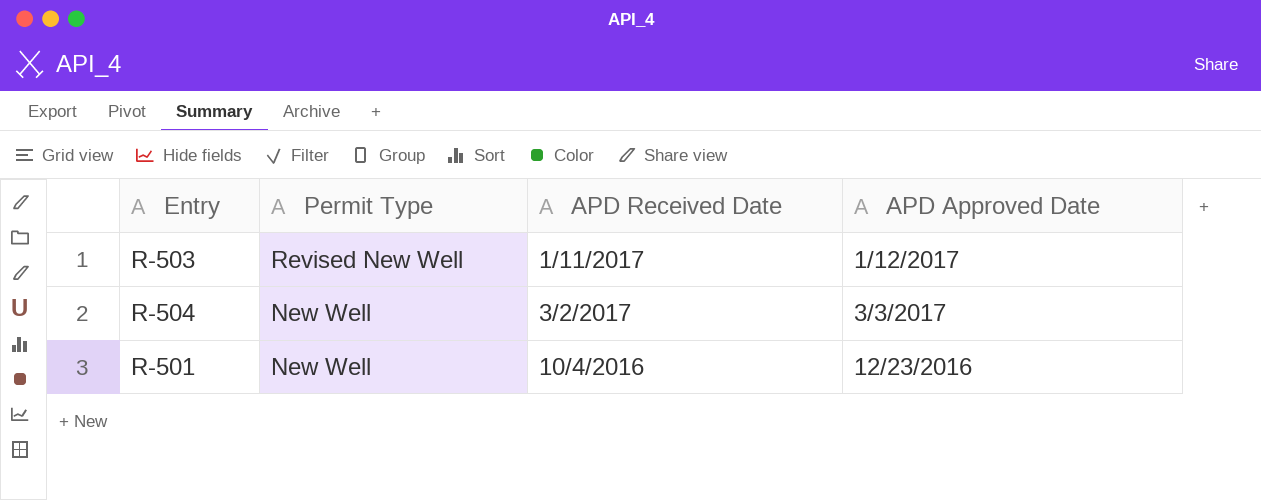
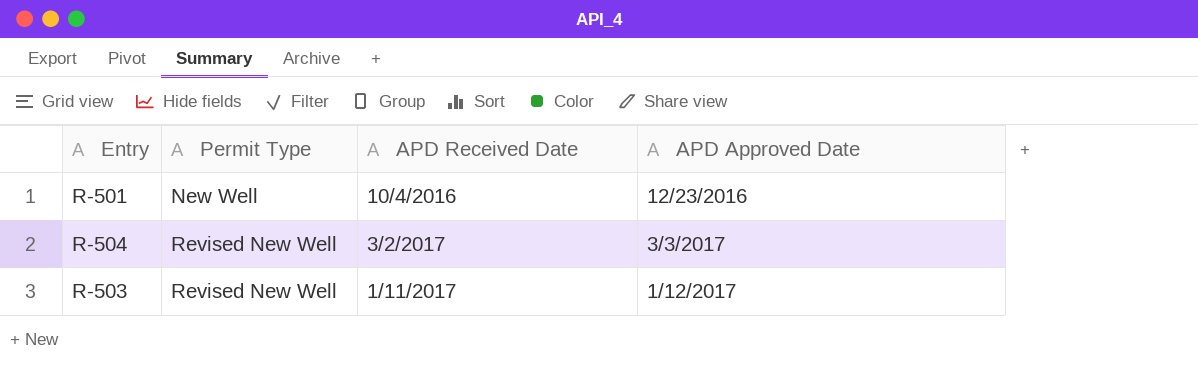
row order: Permit Type descending -> Permit Type ascending
R-504 | Permit Type: New Well -> Revised New Well

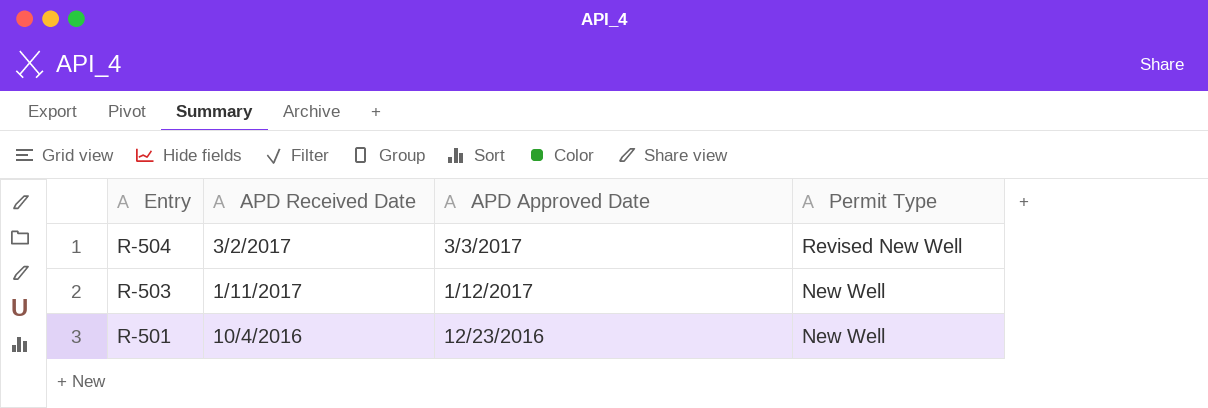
row order: Permit Type ascending -> Entry descending
column Permit Type | position: 2 -> 4
R-503 | Permit Type: Revised New Well -> New Well

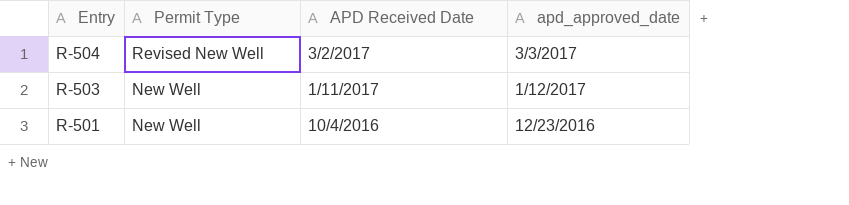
column Permit Type | position: 4 -> 2
column name: APD Approved Date -> apd_approved_date

